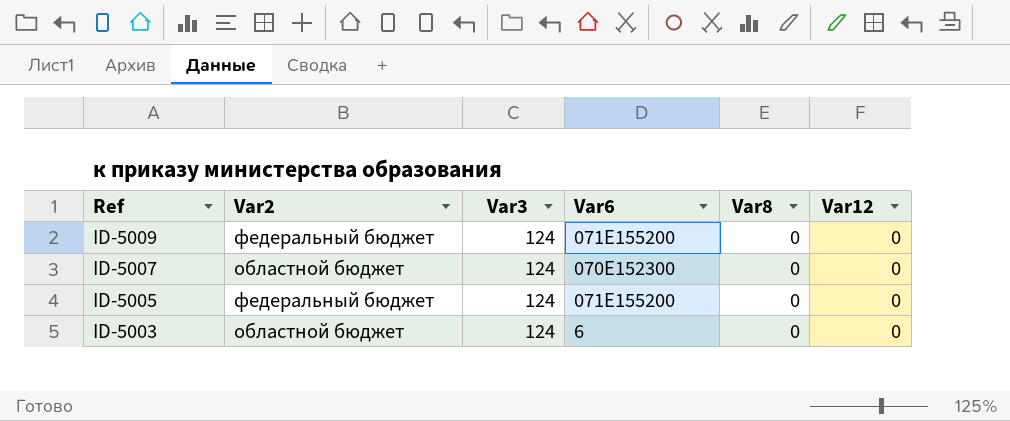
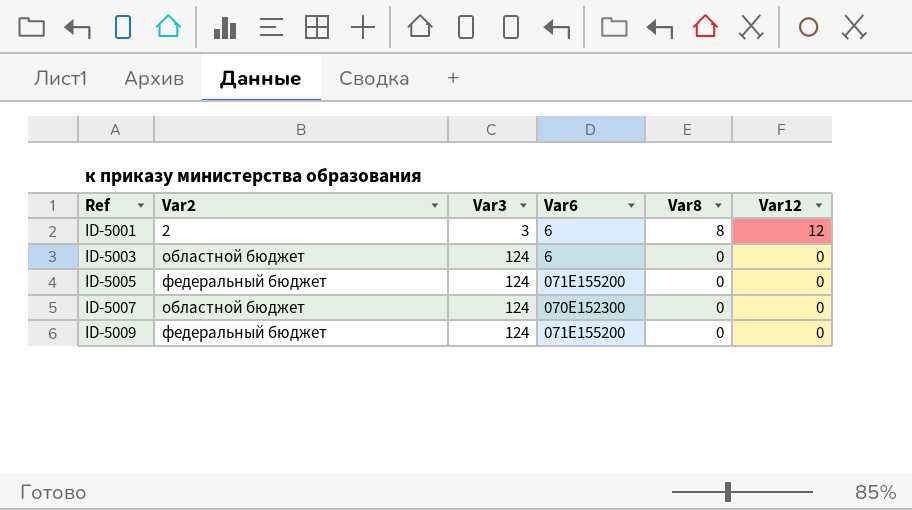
row order: Ref descending -> Ref ascending
row ID-5001: none -> 2 | 3 | 6 | 8 | 12

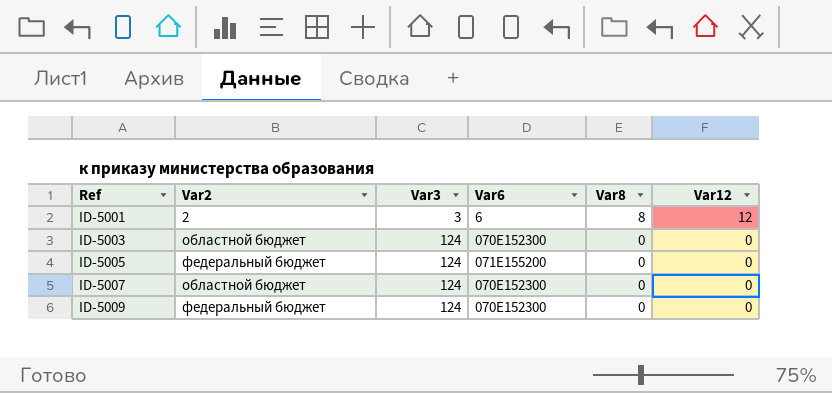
ID-5003 | Var6: 6 -> 070E152300
ID-5009 | Var6: 071E155200 -> 070E152300

